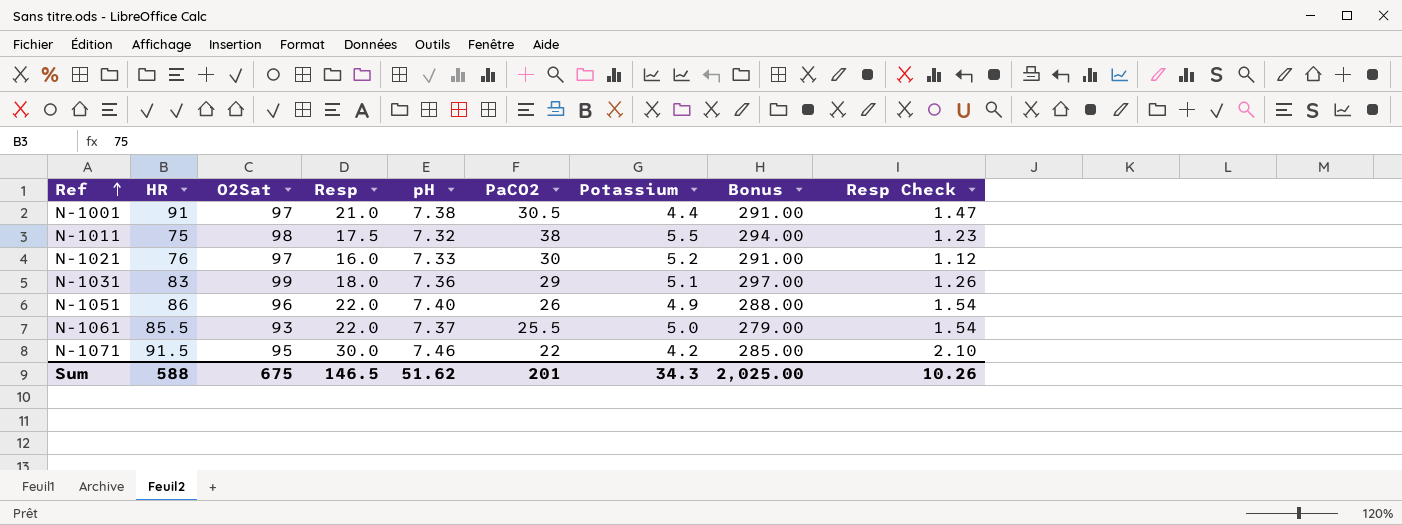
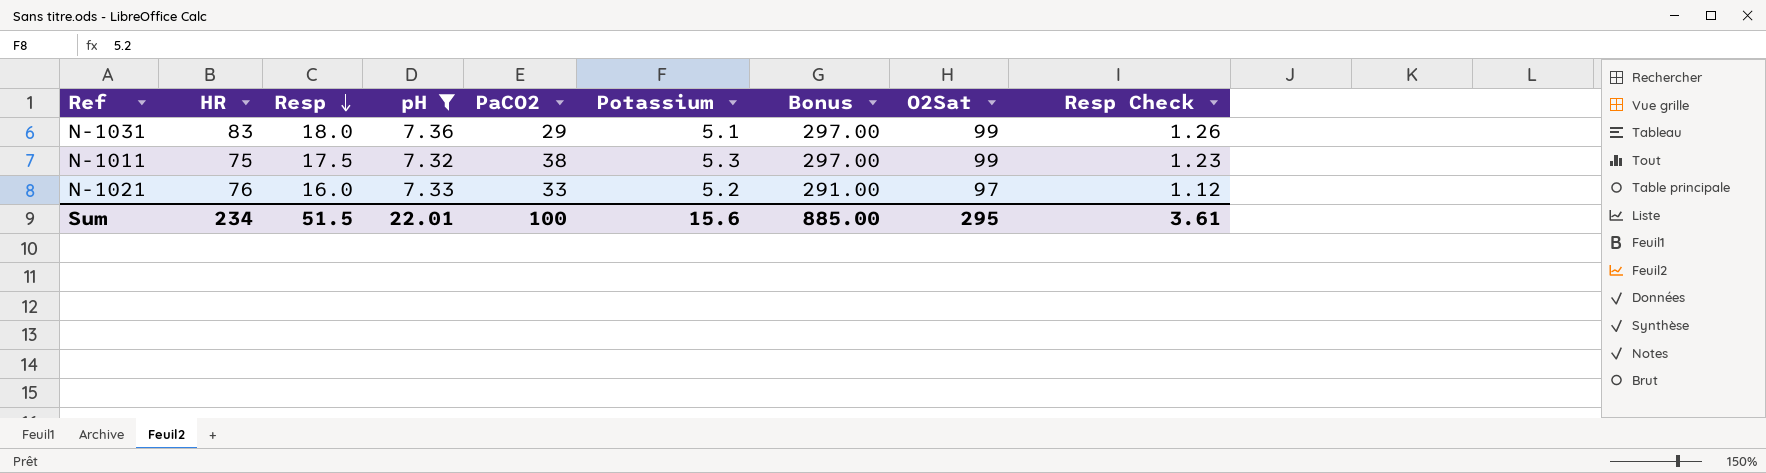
filter: none -> pH <= 7.36
row order: Ref ascending -> Resp descending
column O2Sat | position: 3 -> 8
N-1011 | Potassium: 5.5 -> 5.3
N-1011 | Bonus: 294.00 -> 297.00
N-1011 | O2Sat: 98 -> 99
N-1021 | PaCO2: 30 -> 33
Sum | HR: 588 -> 234
Sum | Resp: 146.5 -> 51.5
Sum | pH: 51.62 -> 22.01
Sum | PaCO2: 201 -> 100
Sum | Potassium: 34.3 -> 15.6
Sum | Bonus: 2,025.00 -> 885.00
Sum | O2Sat: 675 -> 295
Sum | Resp Check: 10.26 -> 3.61

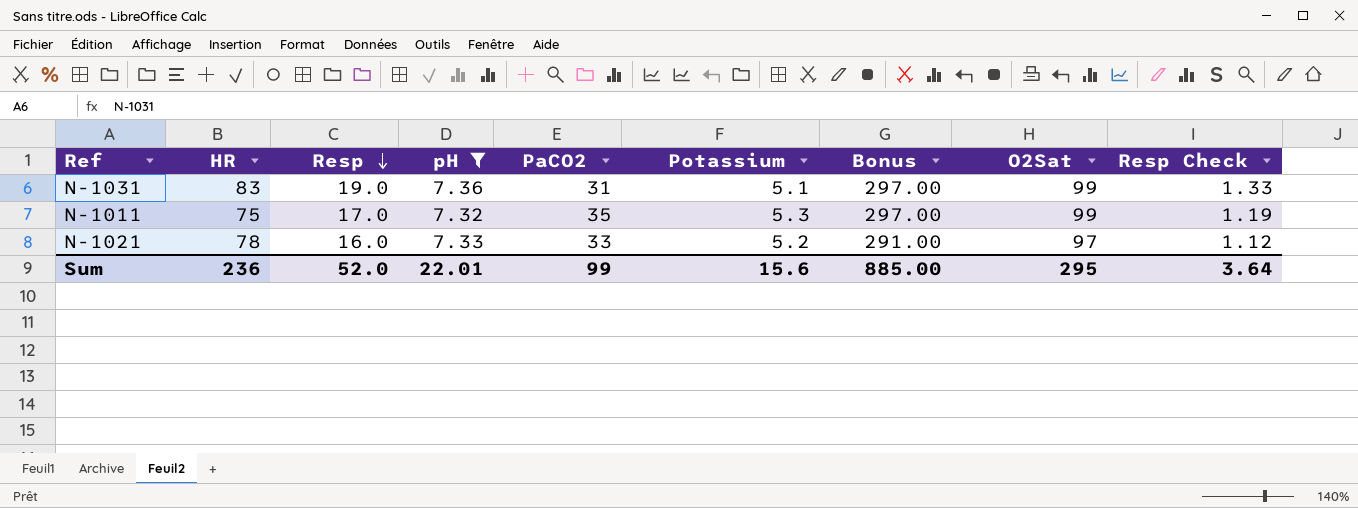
N-1031 | Resp: 18.0 -> 19.0
N-1031 | PaCO2: 29 -> 31
N-1031 | Resp Check: 1.26 -> 1.33
N-1011 | Resp: 17.5 -> 17.0
N-1011 | PaCO2: 38 -> 35
N-1011 | Resp Check: 1.23 -> 1.19
N-1021 | HR: 76 -> 78
Sum | HR: 234 -> 236
Sum | Resp: 51.5 -> 52.0
Sum | PaCO2: 100 -> 99
Sum | Resp Check: 3.61 -> 3.64

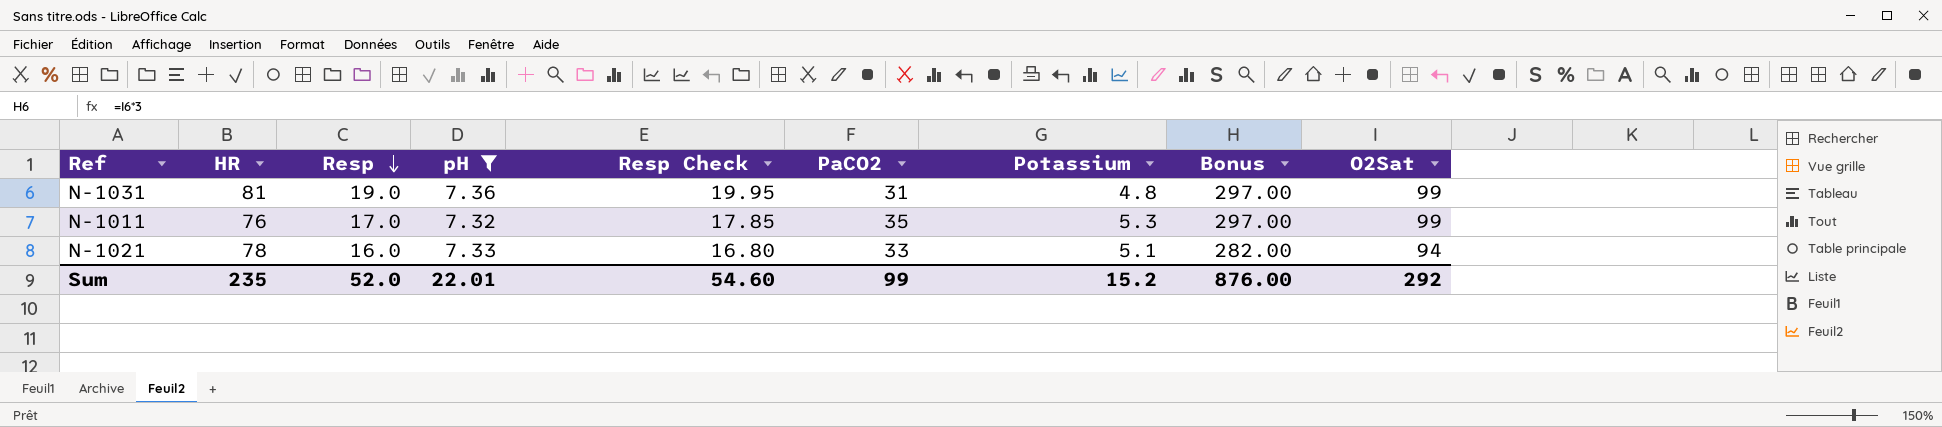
column Resp Check | formula: [Resp] * 0.07 -> [Resp] * 1.05
column Resp Check | position: 9 -> 5
N-1031 | HR: 83 -> 81
N-1031 | Potassium: 5.1 -> 4.8
N-1011 | HR: 75 -> 76
N-1021 | Potassium: 5.2 -> 5.1
N-1021 | Bonus: 291.00 -> 282.00
N-1021 | O2Sat: 97 -> 94
Sum | HR: 236 -> 235
Sum | Resp Check: 3.64 -> 54.60
Sum | Potassium: 15.6 -> 15.2
Sum | Bonus: 885.00 -> 876.00
Sum | O2Sat: 295 -> 292

